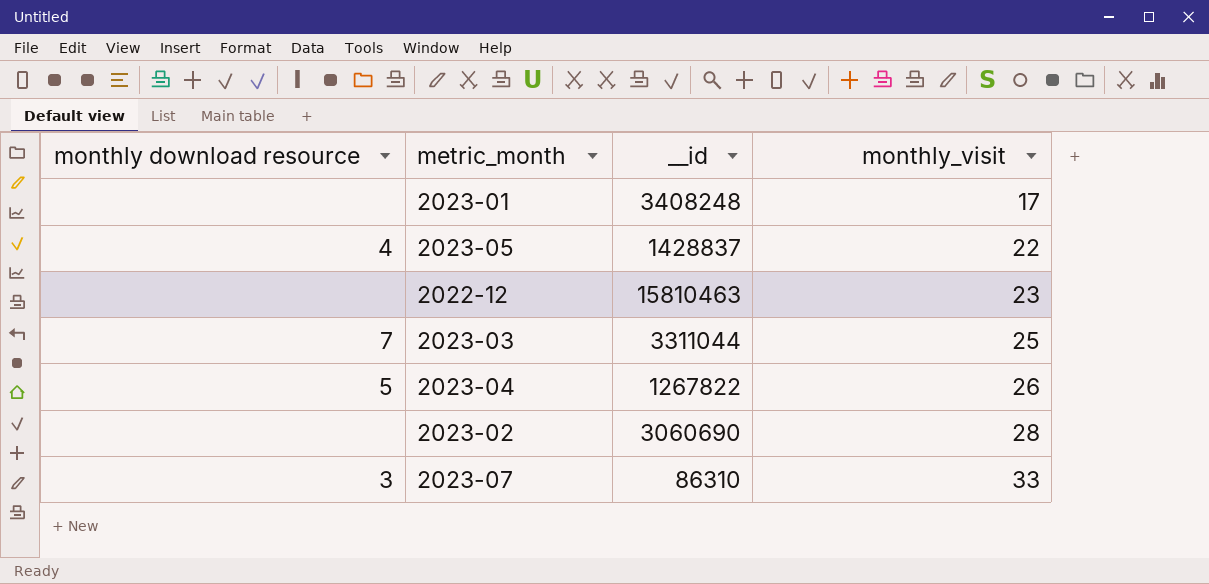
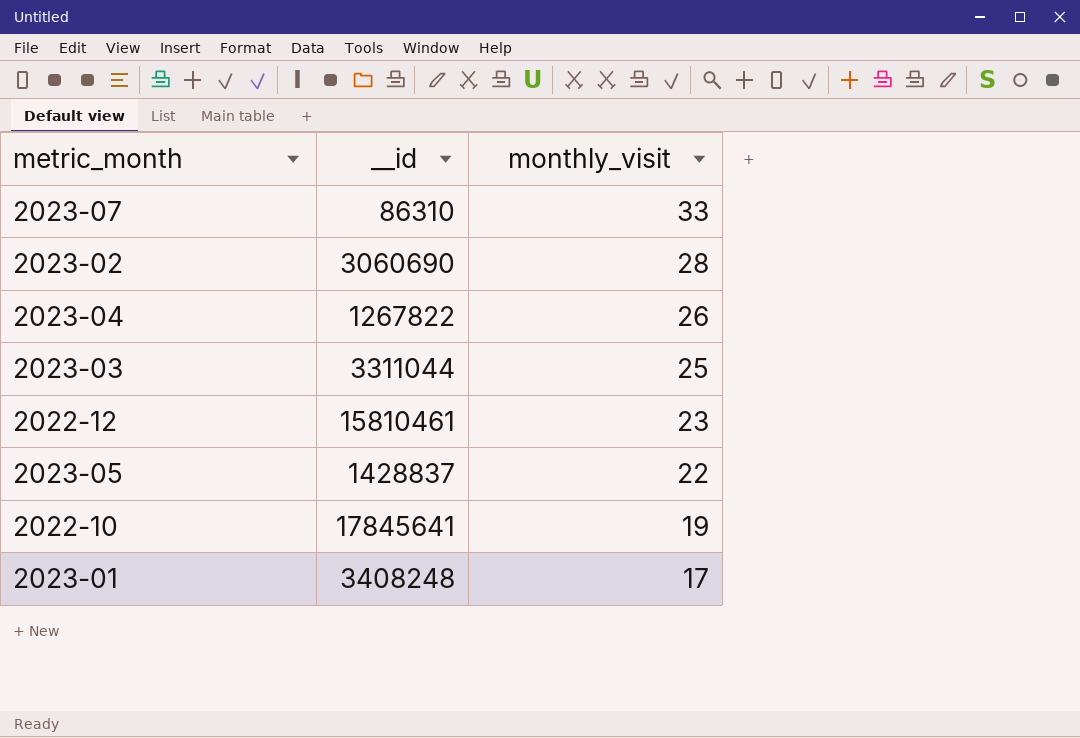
row order: monthly_visit ascending -> monthly_visit descending
column monthly download resource | position: 1 -> none
2022-12 | __id: 15810463 -> 15810461
row 2022-10: none -> 17845641 | 19

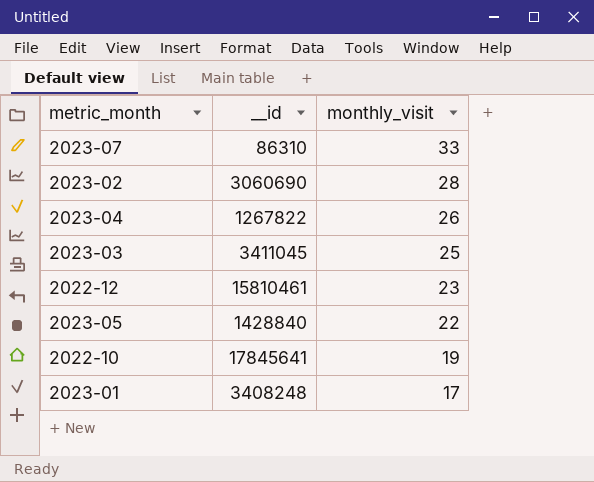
2023-03 | __id: 3311044 -> 3411045
2023-05 | __id: 1428837 -> 1428840

